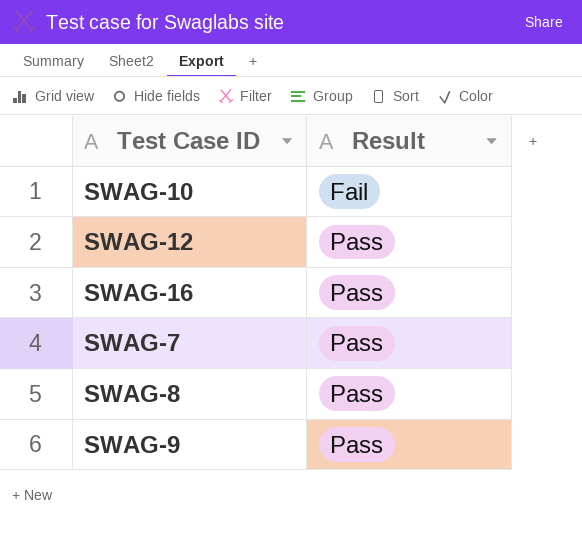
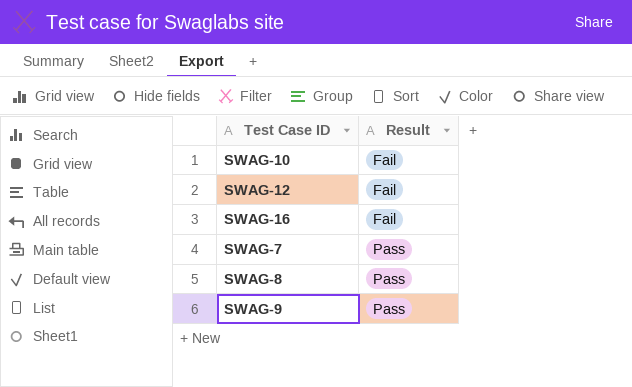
SWAG-12 | Result: Pass -> Fail
SWAG-16 | Result: Pass -> Fail

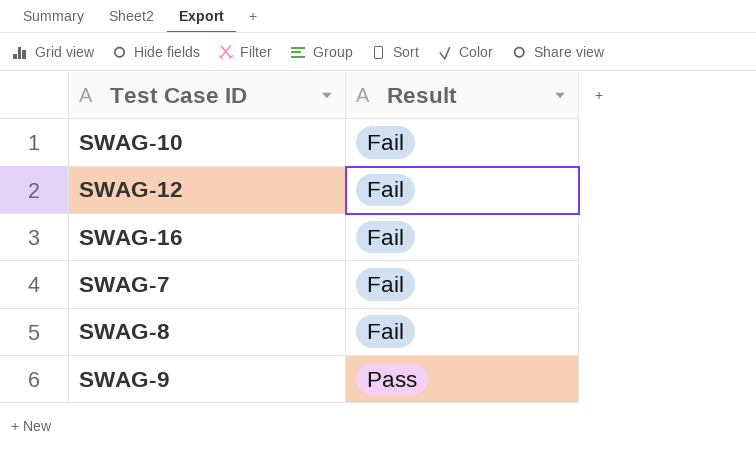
SWAG-7 | Result: Pass -> Fail
SWAG-8 | Result: Pass -> Fail

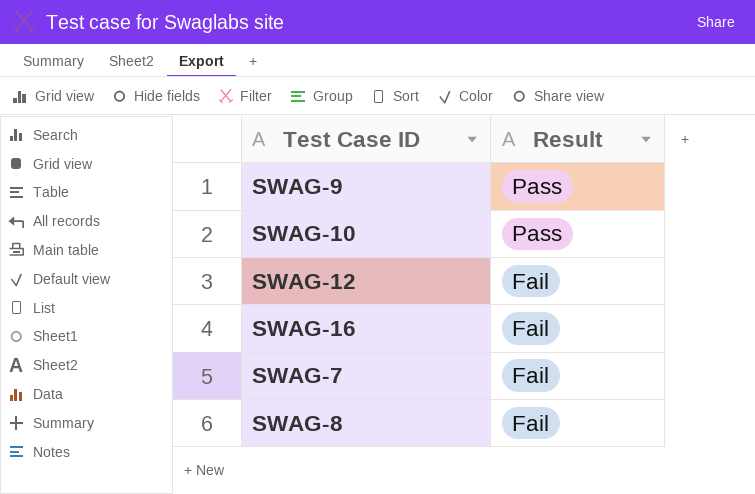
row order: Result ascending -> Result descending
SWAG-10 | Result: Fail -> Pass

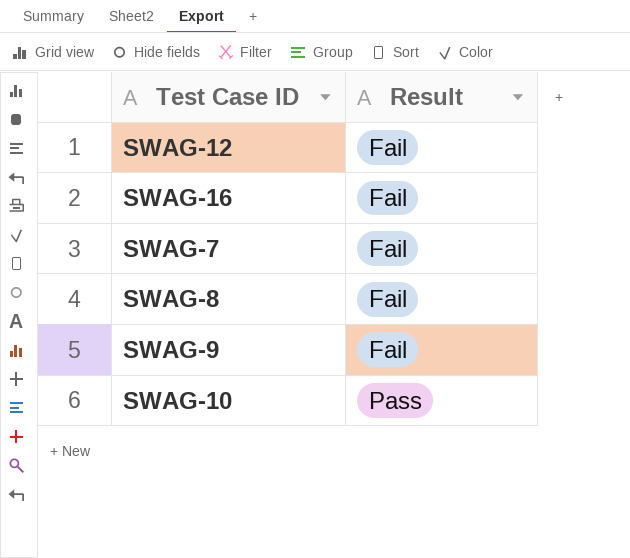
row order: Result descending -> Result ascending
SWAG-9 | Result: Pass -> Fail

